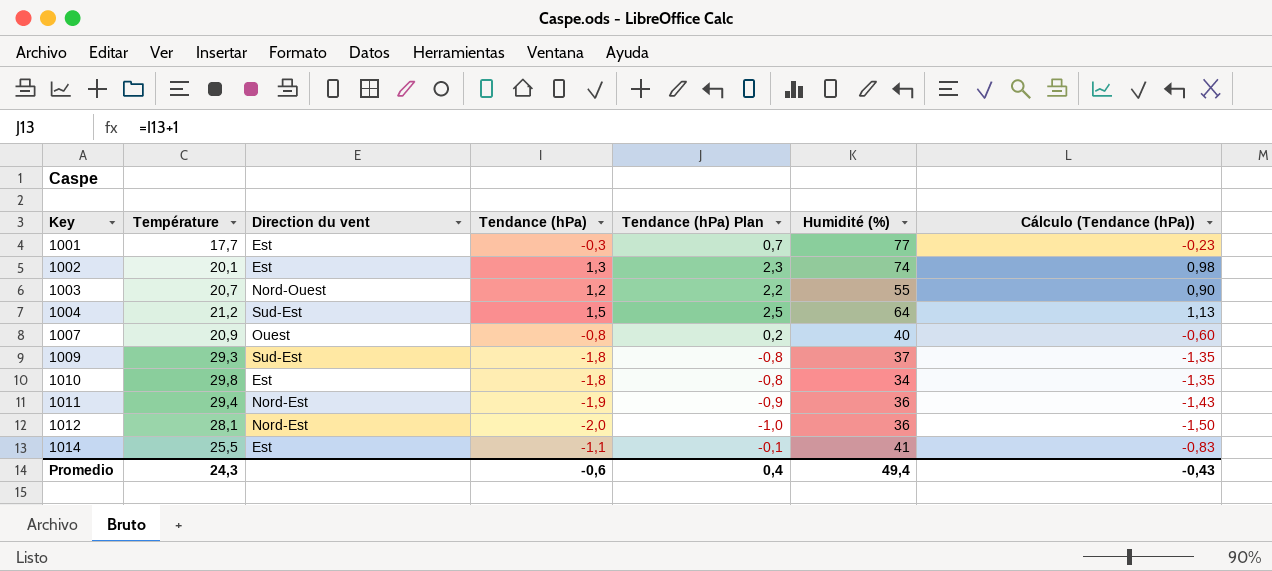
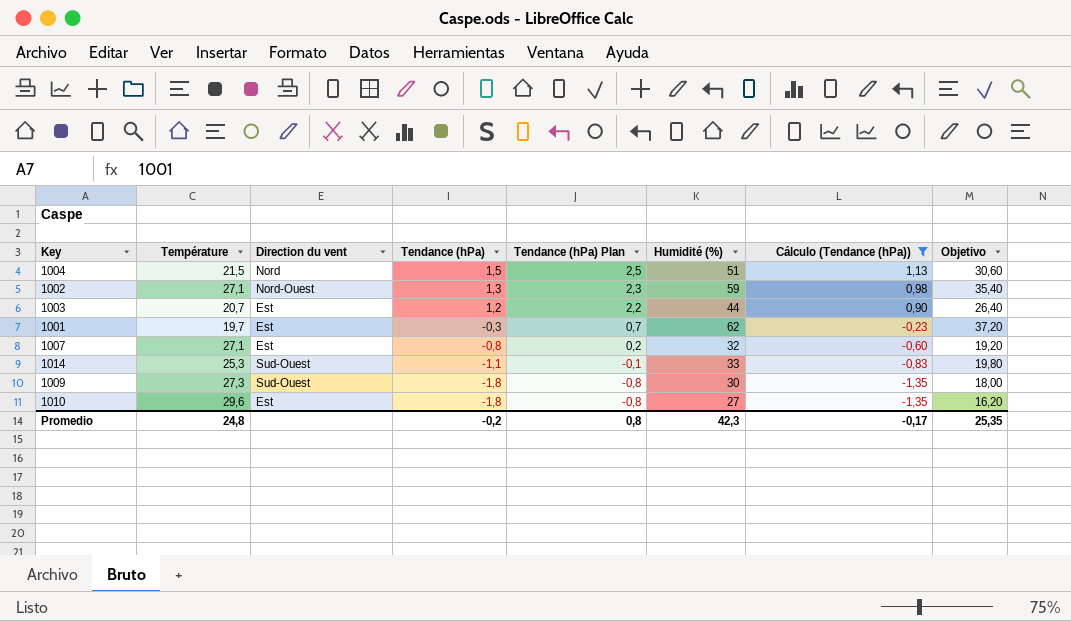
filter: none -> Cálculo (Tendance (hPa)) >= -1,35
row order: Key ascending -> Tendance (hPa) descending
column Objetivo | formula: none -> [Humidité (%)] * 0,6
1004 | Température: 21,2 -> 21,5
1004 | Direction du vent: Sud-Est -> Nord
1004 | Humidité (%): 64 -> 51
1002 | Température: 20,1 -> 27,1
1002 | Direction du vent: Est -> Nord-Ouest
1002 | Humidité (%): 74 -> 59
1003 | Direction du vent: Nord-Ouest -> Est
1003 | Humidité (%): 55 -> 44
1001 | Température: 17,7 -> 19,7
1001 | Humidité (%): 77 -> 62
1007 | Température: 20,9 -> 27,1
1007 | Direction du vent: Ouest -> Est
1007 | Humidité (%): 40 -> 32
1014 | Température: 25,5 -> 25,3
1014 | Direction du vent: Est -> Sud-Ouest
1014 | Humidité (%): 41 -> 33
1009 | Température: 29,3 -> 27,3
1009 | Direction du vent: Sud-Est -> Sud-Ouest
1009 | Humidité (%): 37 -> 30
1010 | Température: 29,8 -> 29,6
1010 | Humidité (%): 34 -> 27
Promedio | Température: 24,3 -> 24,8
Promedio | Tendance (hPa): -0,6 -> -0,2
Promedio | Tendance (hPa) Plan: 0,4 -> 0,8
Promedio | Humidité (%): 49,4 -> 42,3
Promedio | Cálculo (Tendance (hPa)): -0,43 -> -0,17

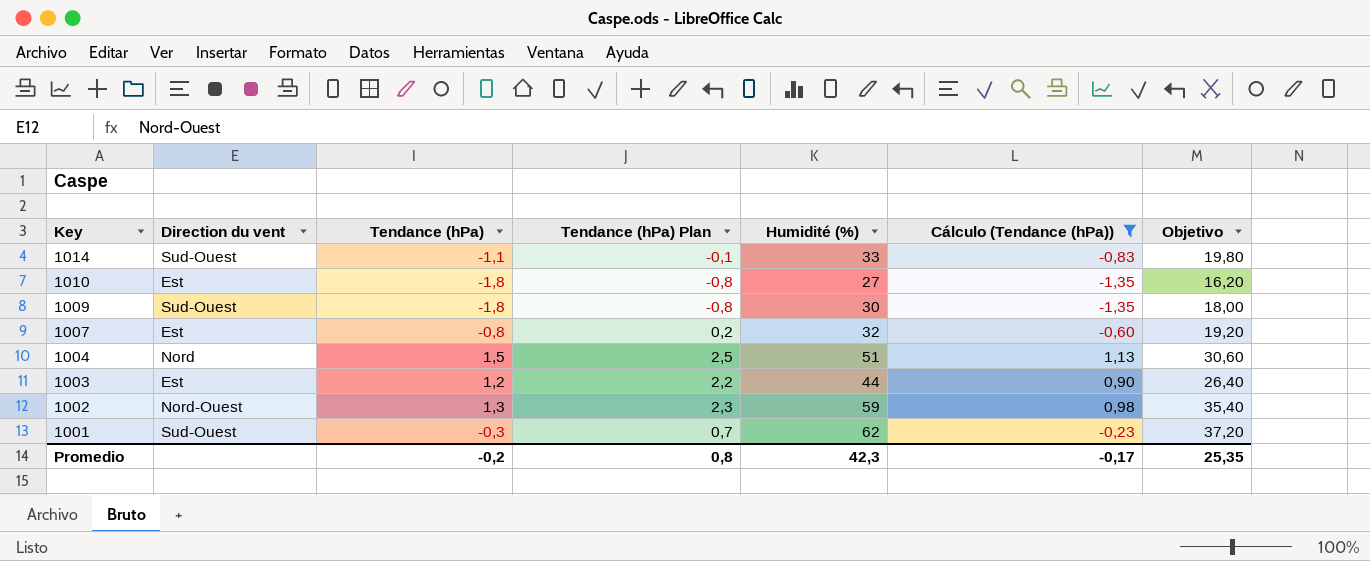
row order: Tendance (hPa) descending -> Key descending
column Température | position: 2 -> none
1001 | Direction du vent: Est -> Sud-Ouest

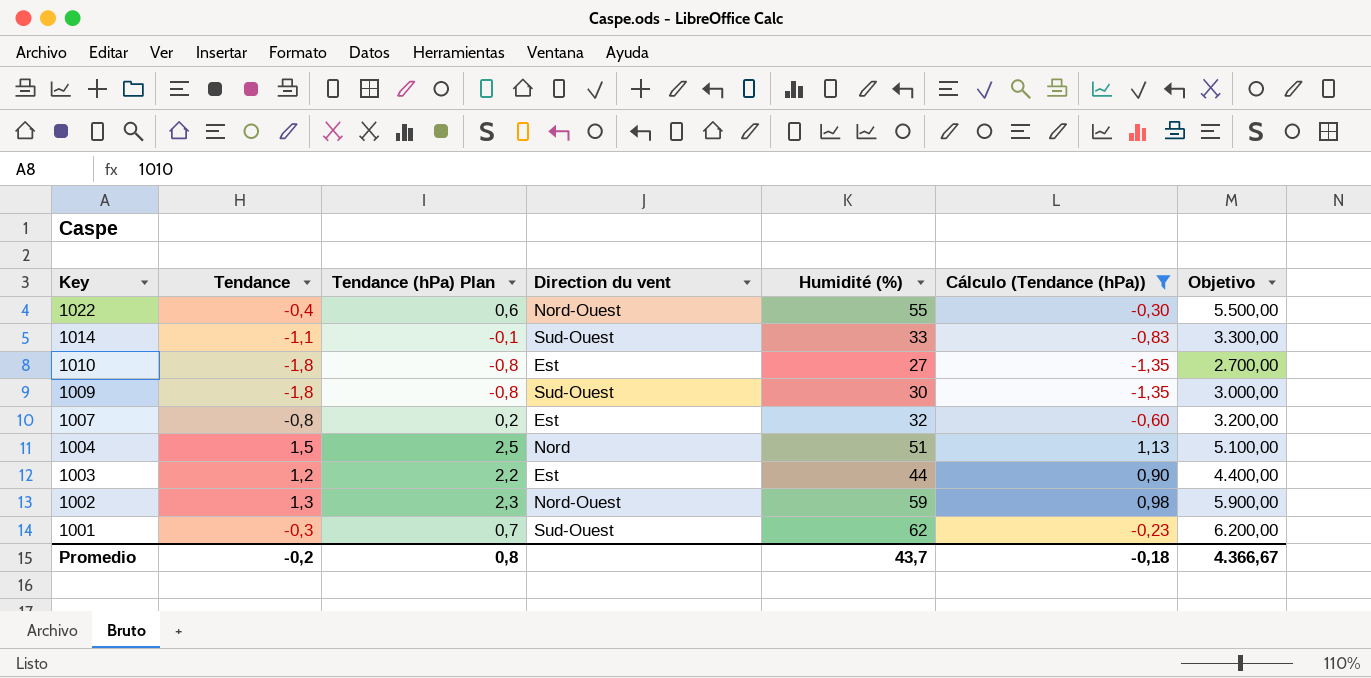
column name: Tendance (hPa) -> Tendance
column Direction du vent | position: 2 -> 4
column Objetivo | formula: [Humidité (%)] * 0,6 -> [Humidité (%)] * 100
row 1022: none -> -0,4 | 0,6 | Nord-Ouest | 55 | -0,30 | 5.500,00
Promedio | Humidité (%): 42,3 -> 43,7
Promedio | Cálculo (Tendance (hPa)): -0,17 -> -0,18
Promedio | Objetivo: 25,35 -> 4.366,67

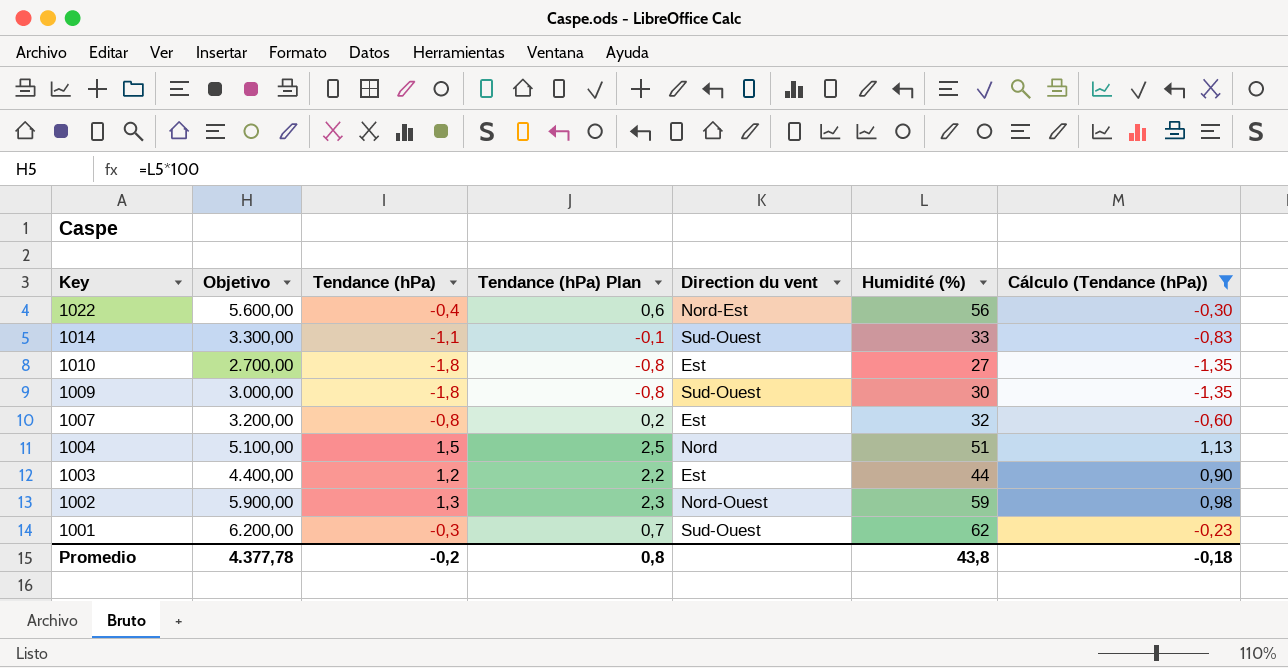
column Objetivo | position: 7 -> 2
column name: Tendance -> Tendance (hPa)
1022 | Objetivo: 5.500,00 -> 5.600,00
1022 | Direction du vent: Nord-Ouest -> Nord-Est
1022 | Humidité (%): 55 -> 56
Promedio | Objetivo: 4.366,67 -> 4.377,78
Promedio | Humidité (%): 43,7 -> 43,8

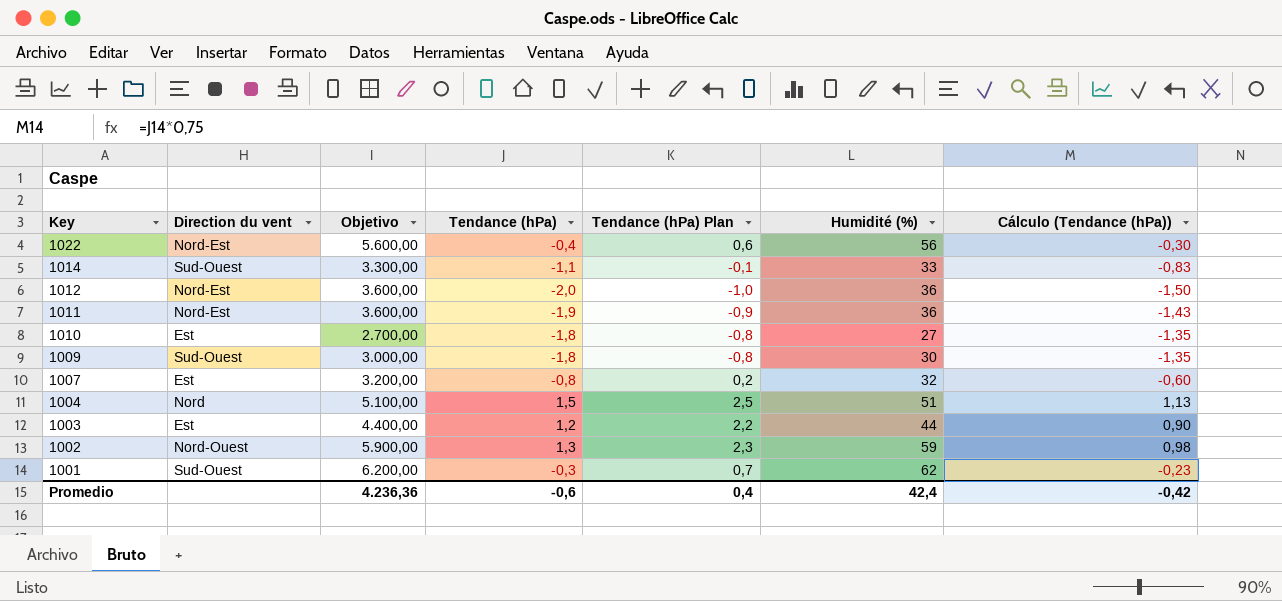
filter: Cálculo (Tendance (hPa)) >= -1,35 -> none
column Direction du vent | position: 5 -> 2
Promedio | Objetivo: 4.377,78 -> 4.236,36
Promedio | Tendance (hPa): -0,2 -> -0,6
Promedio | Tendance (hPa) Plan: 0,8 -> 0,4
Promedio | Humidité (%): 43,8 -> 42,4
Promedio | Cálculo (Tendance (hPa)): -0,18 -> -0,42

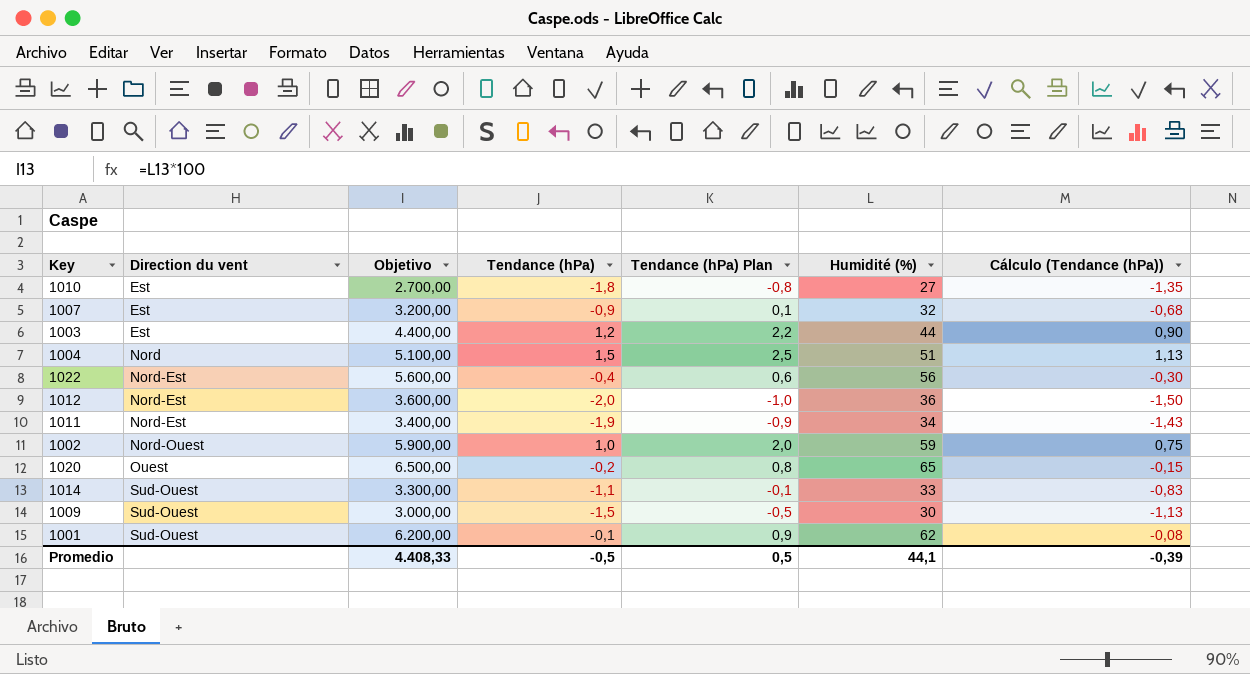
row order: Key descending -> Direction du vent ascending
1007 | Tendance (hPa): -0,8 -> -0,9
1007 | Tendance (hPa) Plan: 0,2 -> 0,1
1007 | Cálculo (Tendance (hPa)): -0,60 -> -0,68
1011 | Objetivo: 3.600,00 -> 3.400,00
1011 | Humidité (%): 36 -> 34
1002 | Tendance (hPa): 1,3 -> 1,0
1002 | Tendance (hPa) Plan: 2,3 -> 2,0
1002 | Cálculo (Tendance (hPa)): 0,98 -> 0,75
row 1020: none -> Ouest | 6.500,00 | -0,2 | 0,8 | 65 | -0,15
1009 | Tendance (hPa): -1,8 -> -1,5
1009 | Tendance (hPa) Plan: -0,8 -> -0,5
1009 | Cálculo (Tendance (hPa)): -1,35 -> -1,13
1001 | Tendance (hPa): -0,3 -> -0,1
1001 | Tendance (hPa) Plan: 0,7 -> 0,9
1001 | Cálculo (Tendance (hPa)): -0,23 -> -0,08
Promedio | Objetivo: 4.236,36 -> 4.408,33
Promedio | Tendance (hPa): -0,6 -> -0,5
Promedio | Tendance (hPa) Plan: 0,4 -> 0,5
Promedio | Humidité (%): 42,4 -> 44,1
Promedio | Cálculo (Tendance (hPa)): -0,42 -> -0,39

